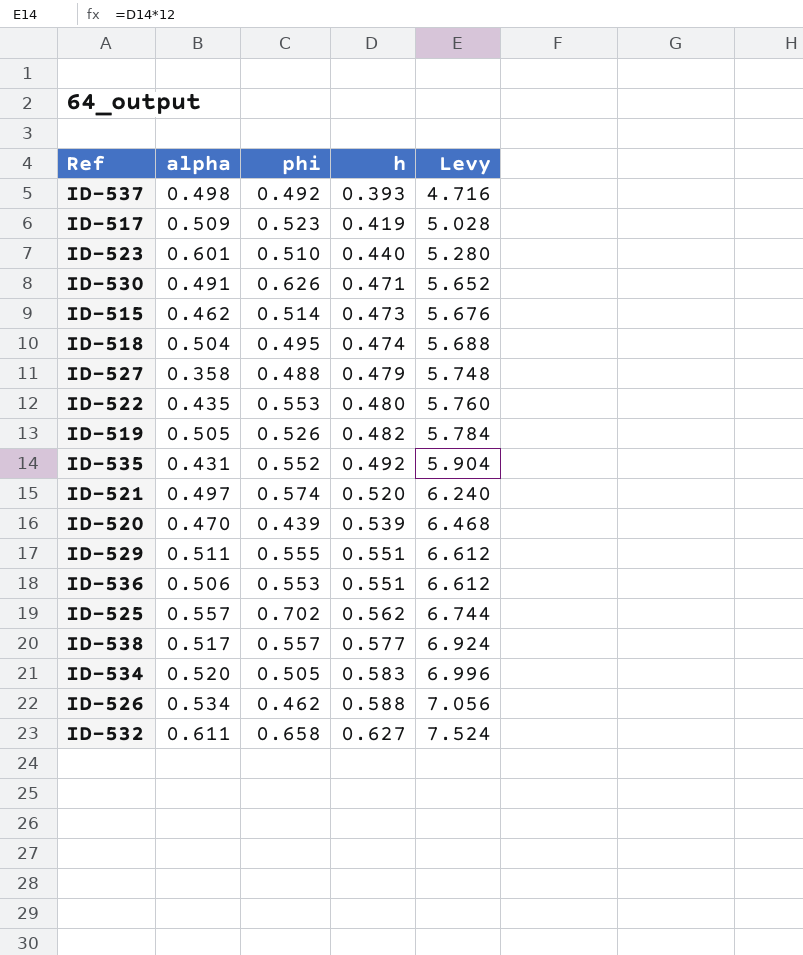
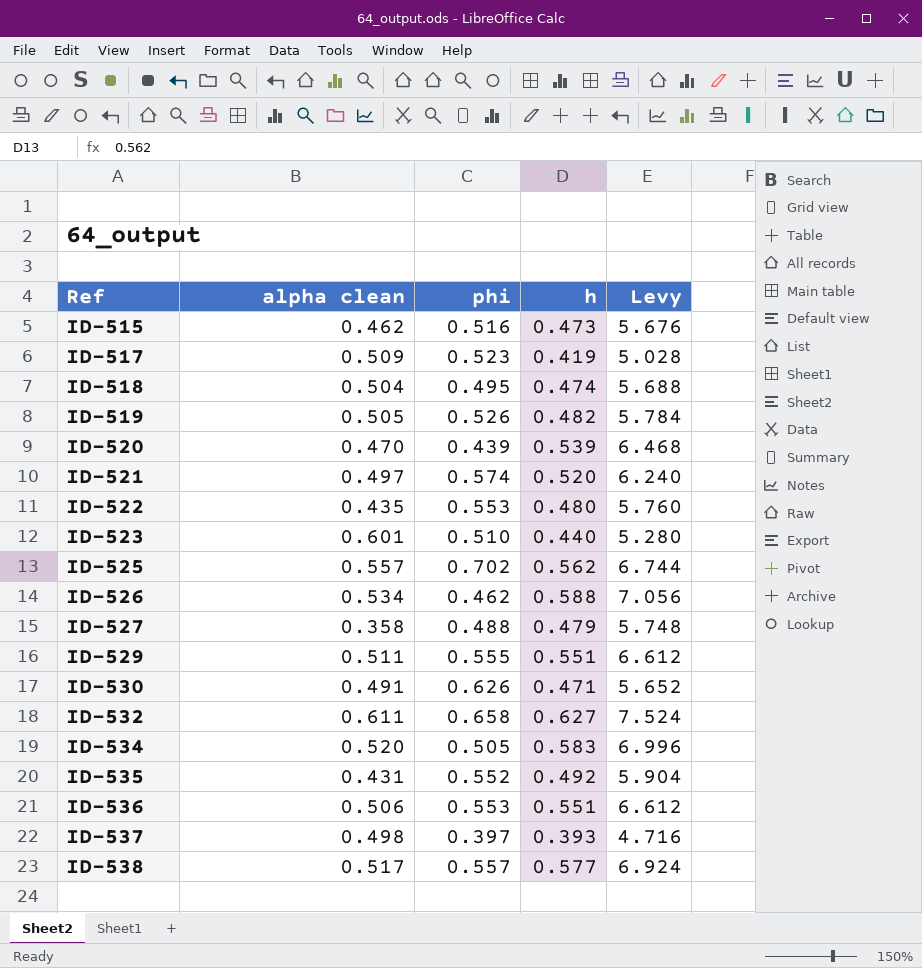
row order: h ascending -> Ref ascending
column name: alpha -> alpha clean
ID-515 | phi: 0.514 -> 0.516
ID-537 | phi: 0.492 -> 0.397

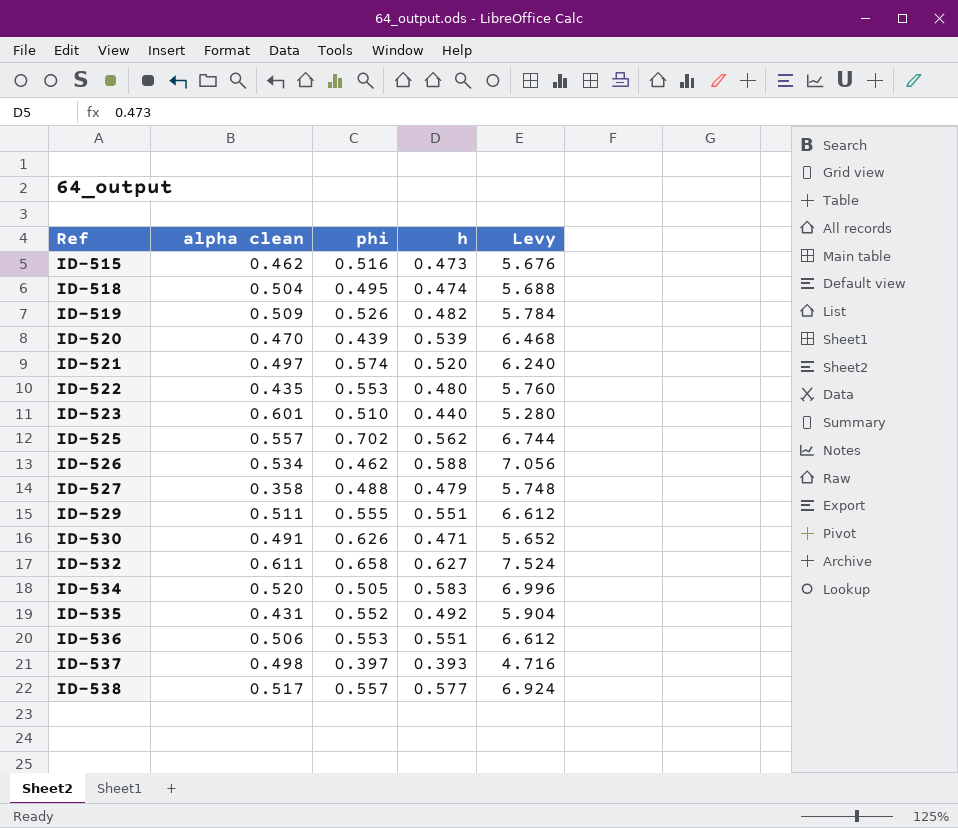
row ID-517: 0.509 | 0.523 | 0.419 | 5.028 -> none
ID-519 | alpha clean: 0.505 -> 0.509

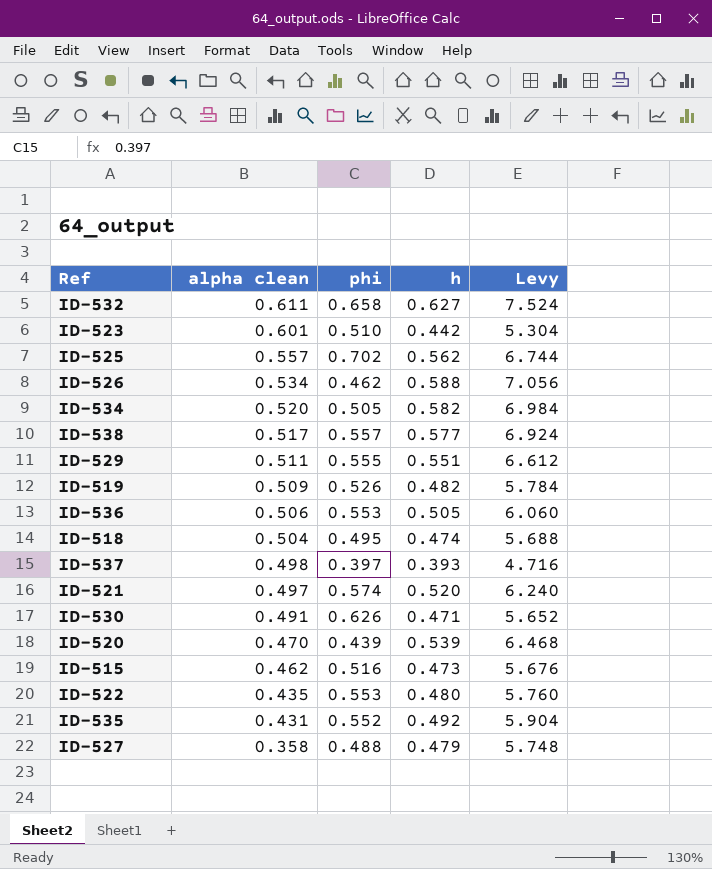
row order: Ref ascending -> alpha clean descending
ID-523 | h: 0.440 -> 0.442
ID-523 | Levy: 5.280 -> 5.304
ID-534 | h: 0.583 -> 0.582
ID-534 | Levy: 6.996 -> 6.984
ID-536 | h: 0.551 -> 0.505
ID-536 | Levy: 6.612 -> 6.060

